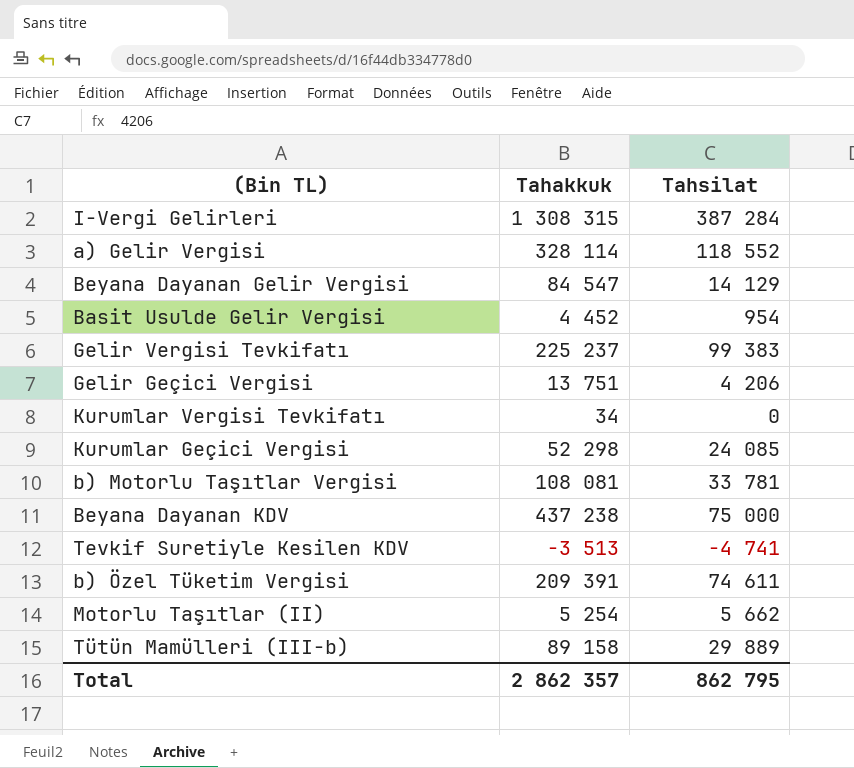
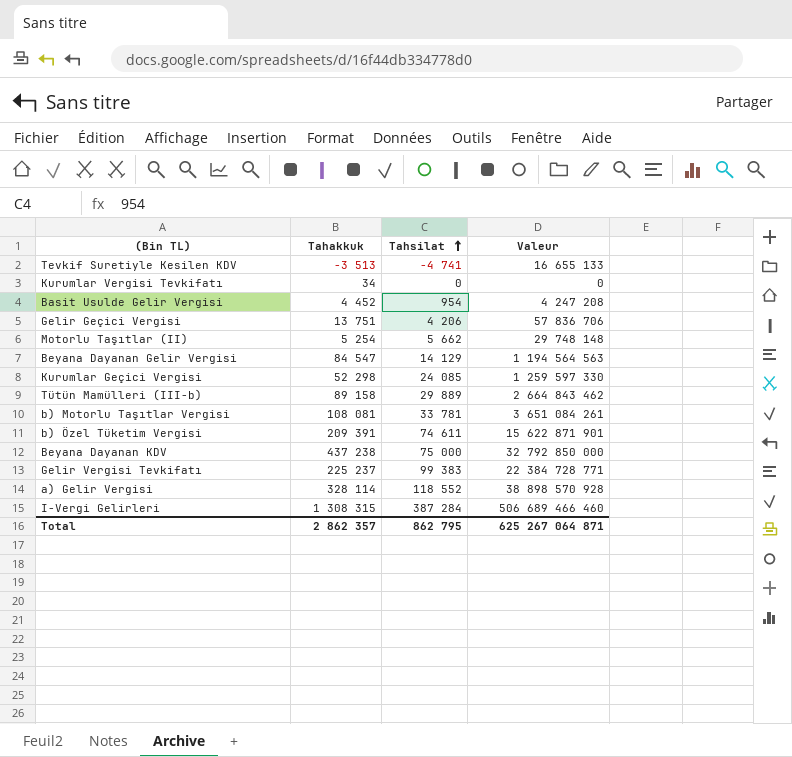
row order: none -> Tahsilat ascending
column Valeur | formula: none -> [Tahakkuk] * [Tahsilat]

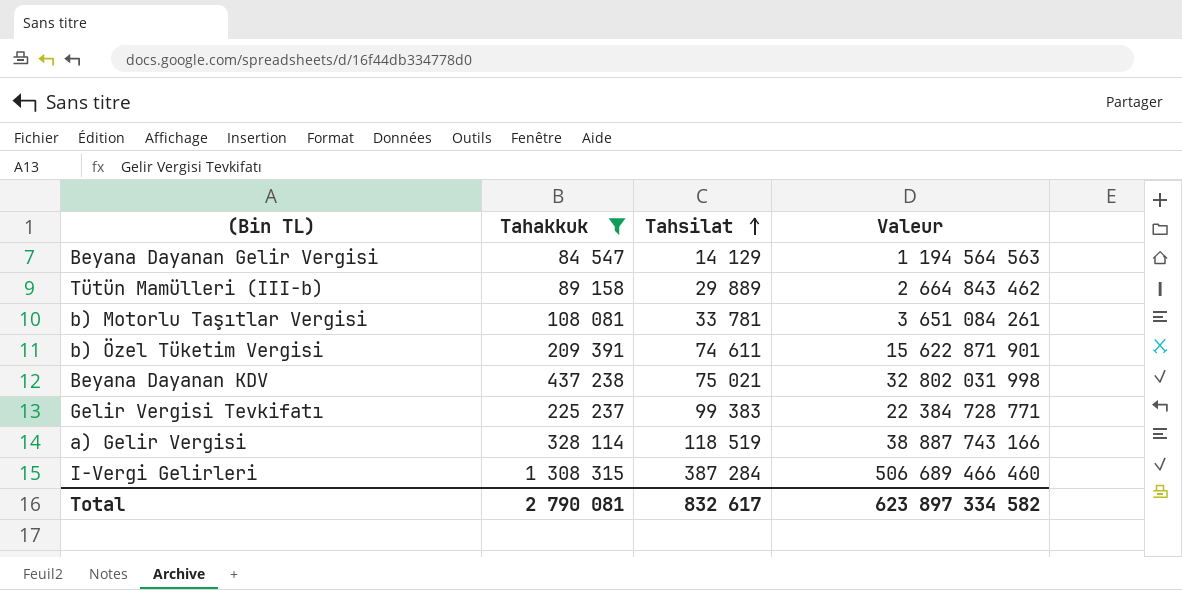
filter: none -> Tahakkuk >= 84 547
Beyana Dayanan KDV | Tahsilat: 75 000 -> 75 021
Beyana Dayanan KDV | Valeur: 32 792 850 000 -> 32 802 031 998
a) Gelir Vergisi | Tahsilat: 118 552 -> 118 519
a) Gelir Vergisi | Valeur: 38 898 570 928 -> 38 887 743 166
Total | Tahakkuk: 2 862 357 -> 2 790 081
Total | Tahsilat: 862 795 -> 832 617
Total | Valeur: 625 267 064 871 -> 623 897 334 582

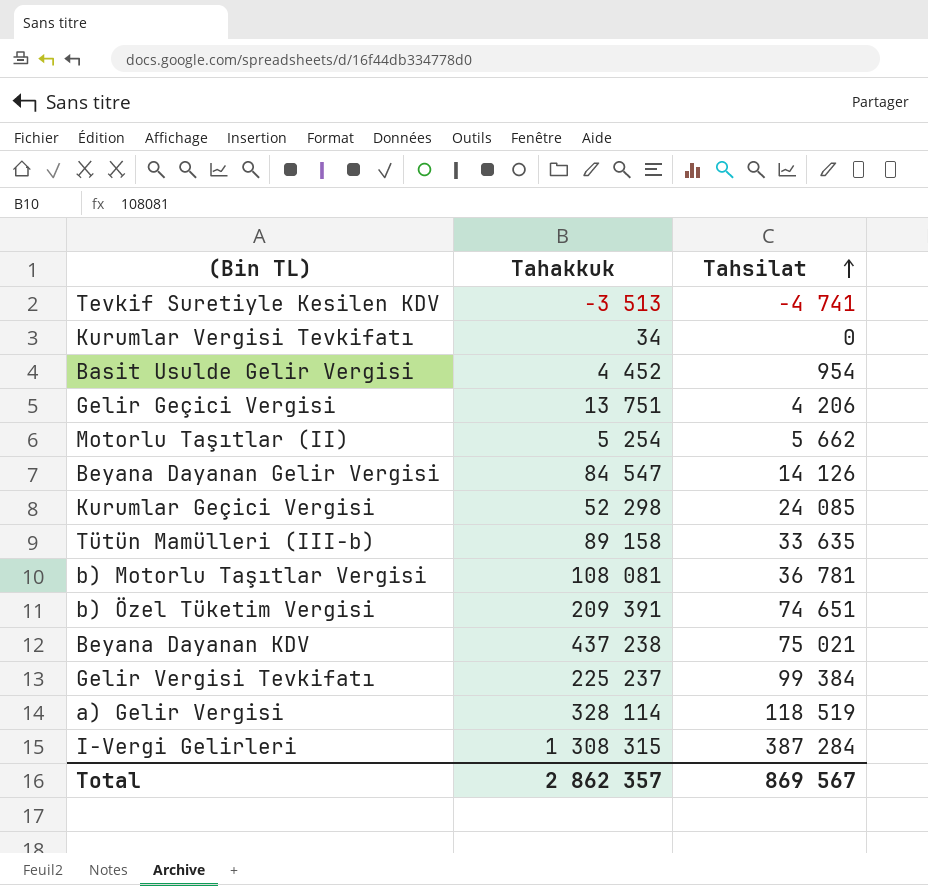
filter: Tahakkuk >= 84 547 -> none
column Valeur | formula: [Tahakkuk] * [Tahsilat] -> none
Beyana Dayanan Gelir Vergisi | Tahsilat: 14 129 -> 14 126
Tütün Mamülleri (III-b) | Tahsilat: 29 889 -> 33 635
b) Motorlu Taşıtlar Vergisi | Tahsilat: 33 781 -> 36 781
b) Özel Tüketim Vergisi | Tahsilat: 74 611 -> 74 651
Gelir Vergisi Tevkifatı | Tahsilat: 99 383 -> 99 384
Total | Tahakkuk: 2 790 081 -> 2 862 357
Total | Tahsilat: 832 617 -> 869 567

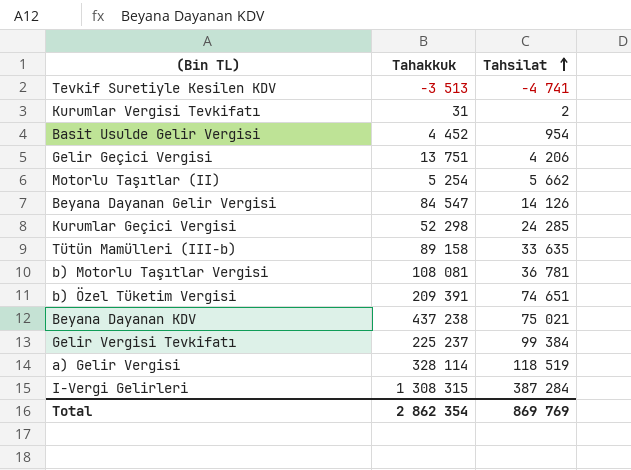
Kurumlar Vergisi Tevkifatı | Tahakkuk: 34 -> 31
Kurumlar Vergisi Tevkifatı | Tahsilat: 0 -> 2
Kurumlar Geçici Vergisi | Tahsilat: 24 085 -> 24 285
Total | Tahakkuk: 2 862 357 -> 2 862 354
Total | Tahsilat: 869 567 -> 869 769

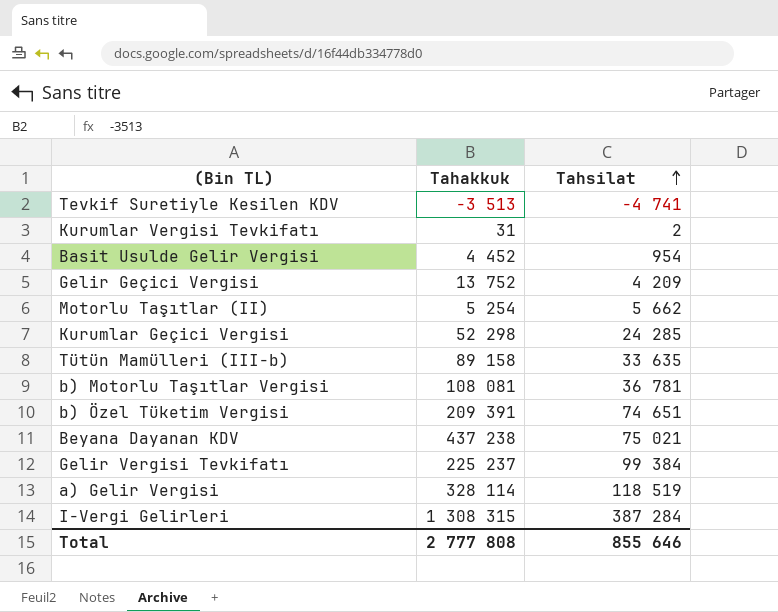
row Beyana Dayanan Gelir Vergisi: 84 547 | 14 126 -> none
Gelir Geçici Vergisi | Tahakkuk: 13 751 -> 13 752
Gelir Geçici Vergisi | Tahsilat: 4 206 -> 4 209
Total | Tahakkuk: 2 862 354 -> 2 777 808
Total | Tahsilat: 869 769 -> 855 646

